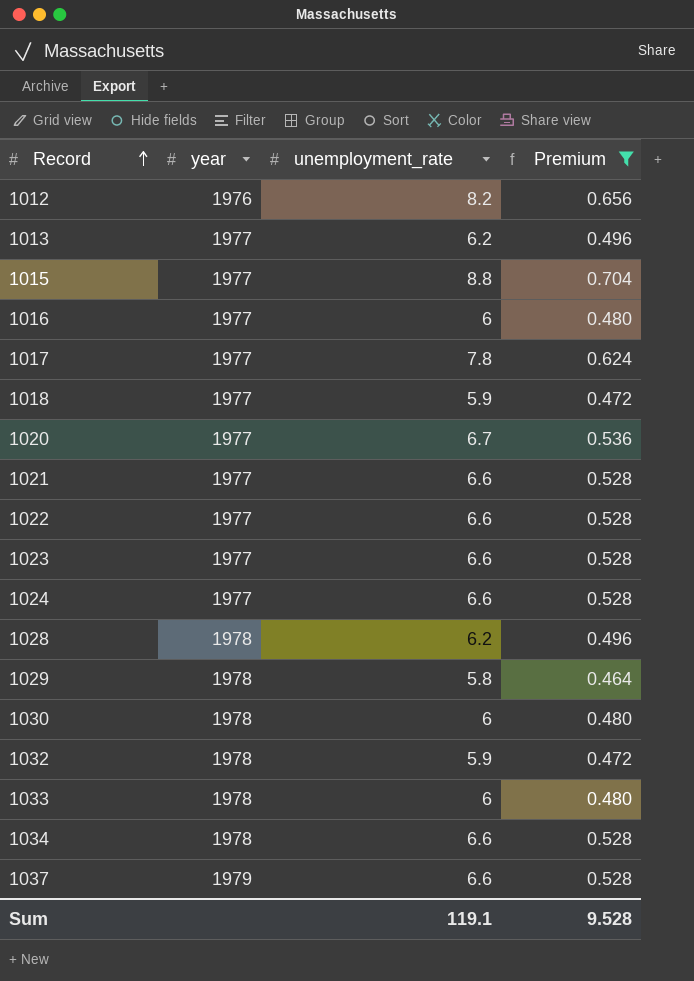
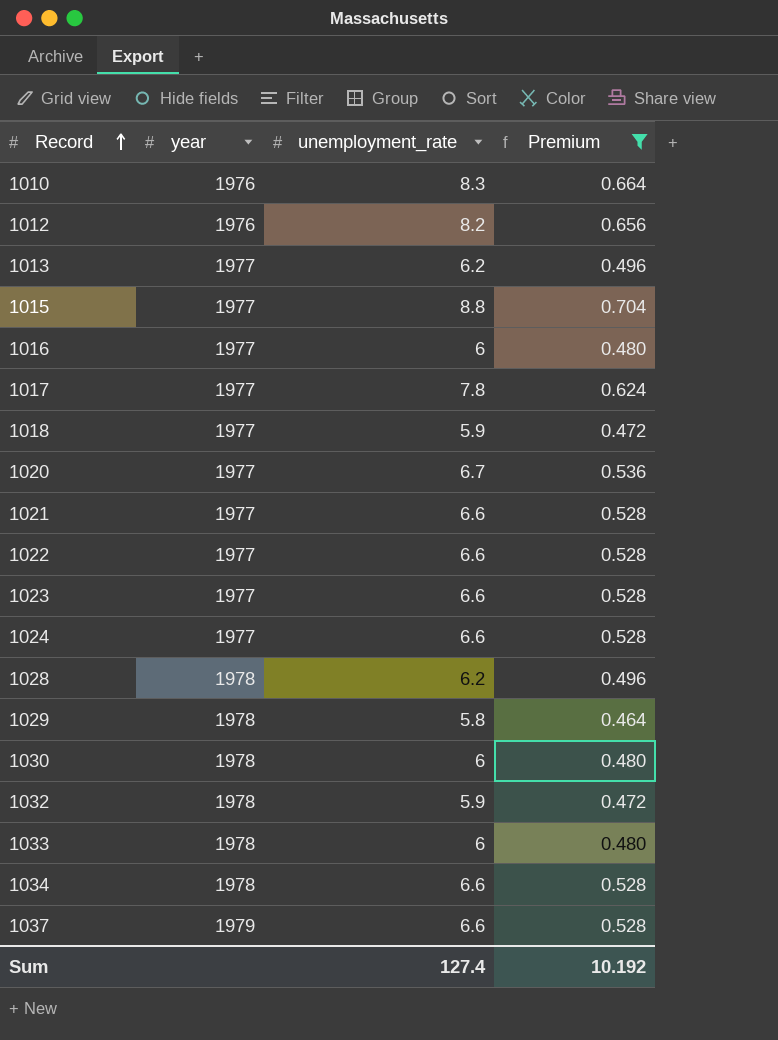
row 1010: none -> 1976 | 8.3 | 0.664
Sum | unemployment_rate: 119.1 -> 127.4
Sum | Premium: 9.528 -> 10.192

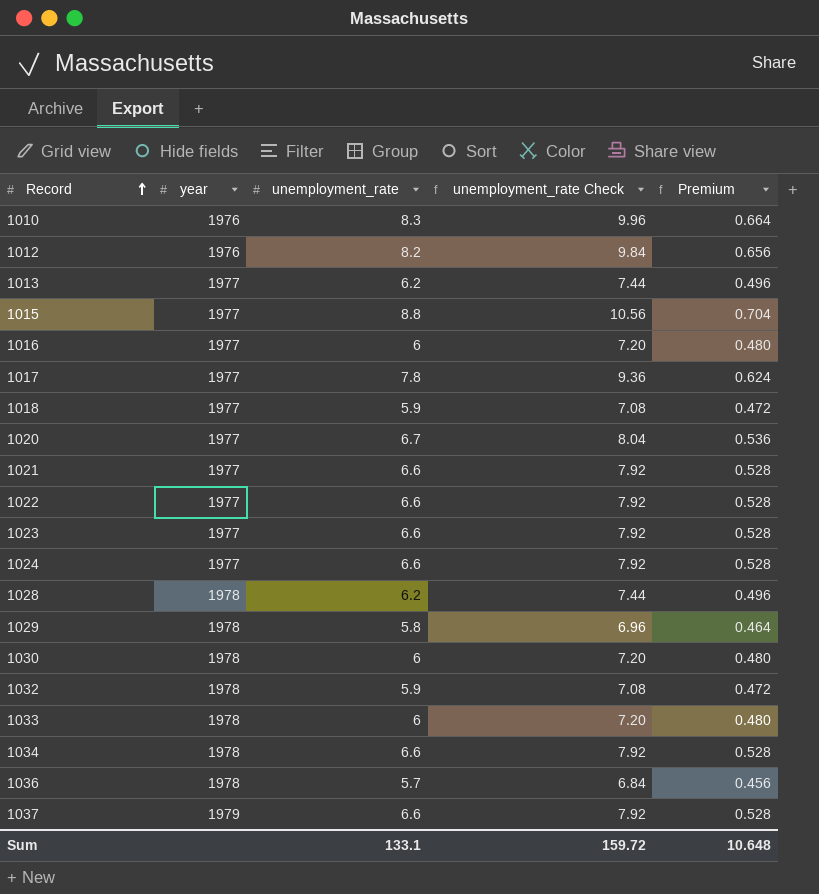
filter: Premium != 0.456 -> none
column unemployment_rate Check | formula: none -> [unemployment_rate] * 1.2
Sum | unemployment_rate: 127.4 -> 133.1
Sum | Premium: 10.192 -> 10.648

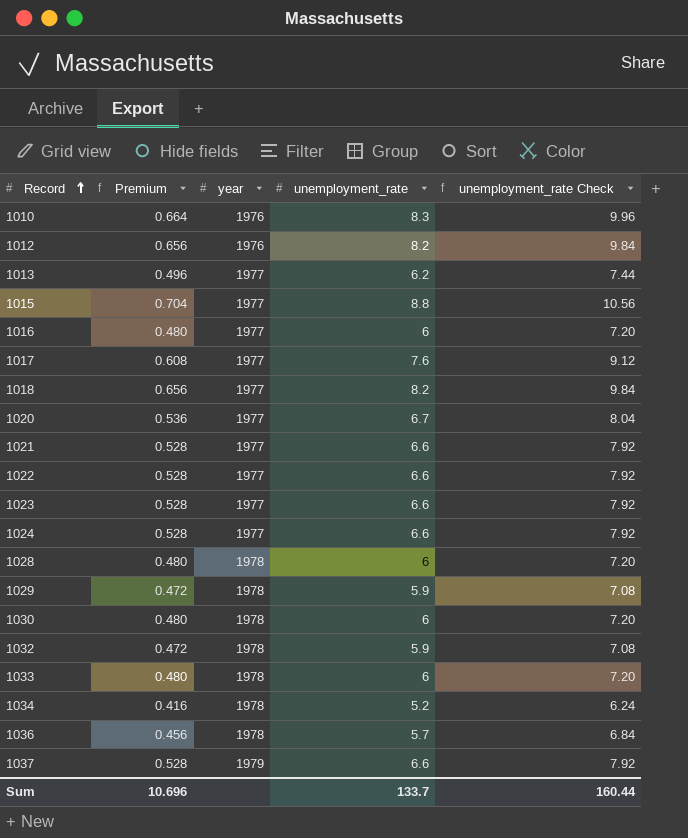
column Premium | position: 5 -> 2
1017 | Premium: 0.624 -> 0.608
1017 | unemployment_rate: 7.8 -> 7.6
1017 | unemployment_rate Check: 9.36 -> 9.12
1018 | Premium: 0.472 -> 0.656
1018 | unemployment_rate: 5.9 -> 8.2
1018 | unemployment_rate Check: 7.08 -> 9.84
1028 | Premium: 0.496 -> 0.480
1028 | unemployment_rate: 6.2 -> 6
1028 | unemployment_rate Check: 7.44 -> 7.20
1029 | Premium: 0.464 -> 0.472
1029 | unemployment_rate: 5.8 -> 5.9
1029 | unemployment_rate Check: 6.96 -> 7.08
1034 | Premium: 0.528 -> 0.416
1034 | unemployment_rate: 6.6 -> 5.2
1034 | unemployment_rate Check: 7.92 -> 6.24
Sum | Premium: 10.648 -> 10.696
Sum | unemployment_rate: 133.1 -> 133.7
Sum | unemployment_rate Check: 159.72 -> 160.44

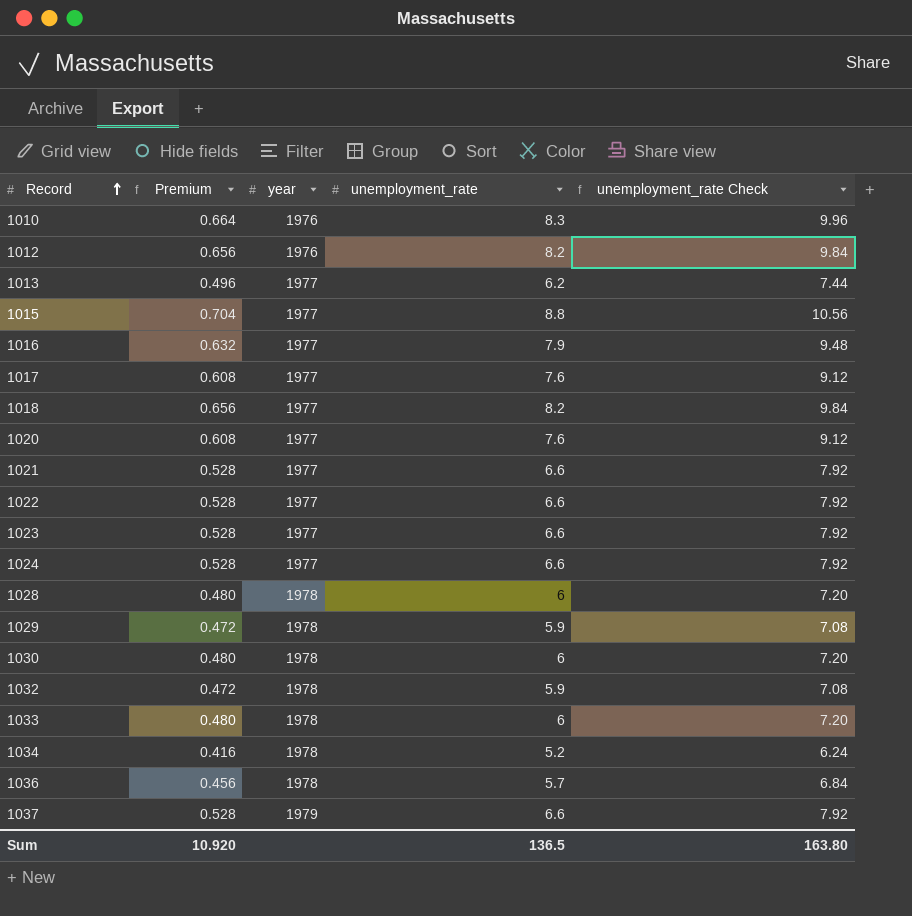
1016 | Premium: 0.480 -> 0.632
1016 | unemployment_rate: 6 -> 7.9
1016 | unemployment_rate Check: 7.20 -> 9.48
1020 | Premium: 0.536 -> 0.608
1020 | unemployment_rate: 6.7 -> 7.6
1020 | unemployment_rate Check: 8.04 -> 9.12
Sum | Premium: 10.696 -> 10.920
Sum | unemployment_rate: 133.7 -> 136.5
Sum | unemployment_rate Check: 160.44 -> 163.80

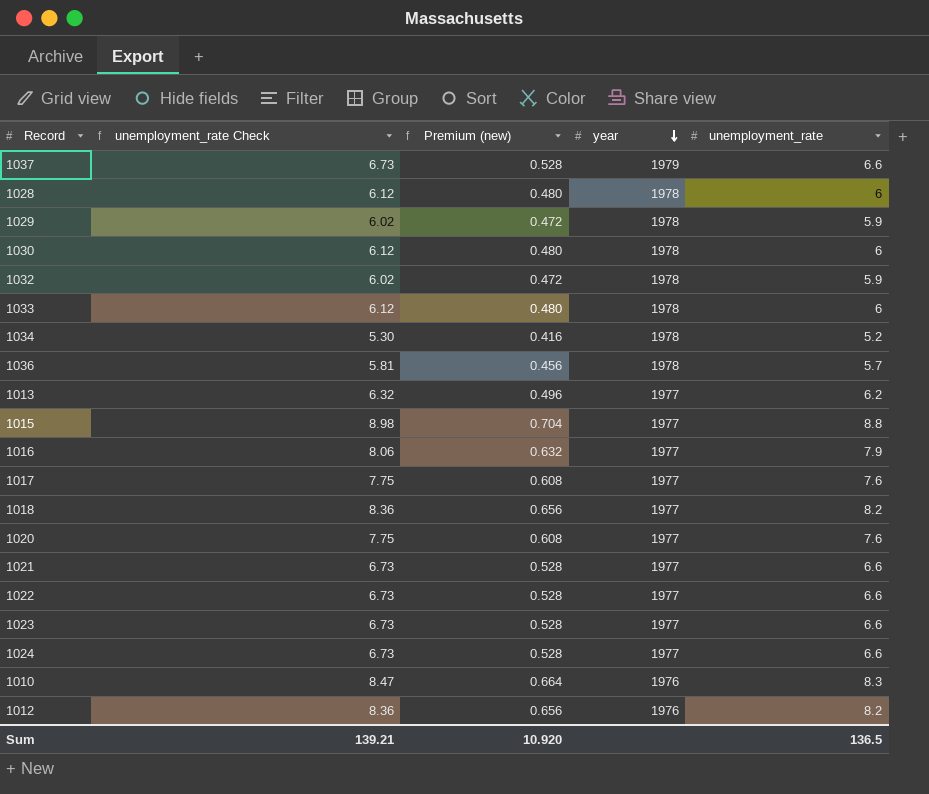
row order: Record ascending -> year descending
column unemployment_rate Check | formula: [unemployment_rate] * 1.2 -> [unemployment_rate] * 1.02
column unemployment_rate Check | position: 5 -> 2
column name: Premium -> Premium (new)
Sum | unemployment_rate Check: 163.80 -> 139.21

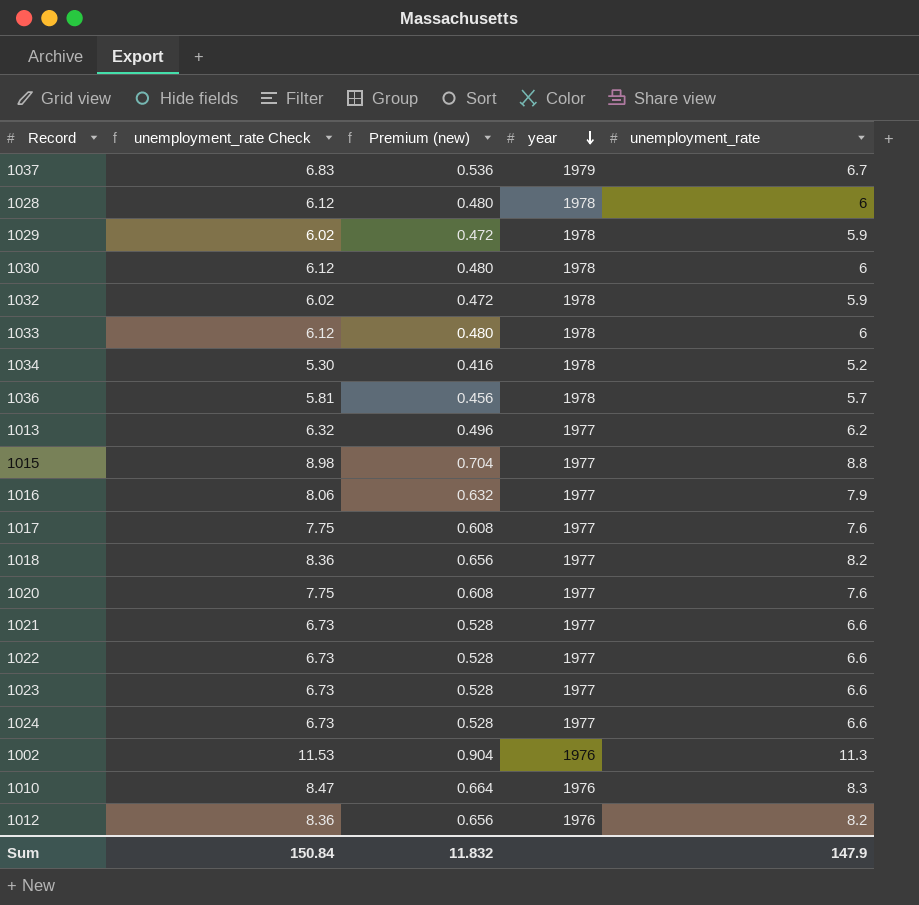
1037 | unemployment_rate Check: 6.73 -> 6.83
1037 | Premium (new): 0.528 -> 0.536
1037 | unemployment_rate: 6.6 -> 6.7
row 1002: none -> 11.53 | 0.904 | 1976 | 11.3
Sum | unemployment_rate Check: 139.21 -> 150.84
Sum | Premium (new): 10.920 -> 11.832
Sum | unemployment_rate: 136.5 -> 147.9

